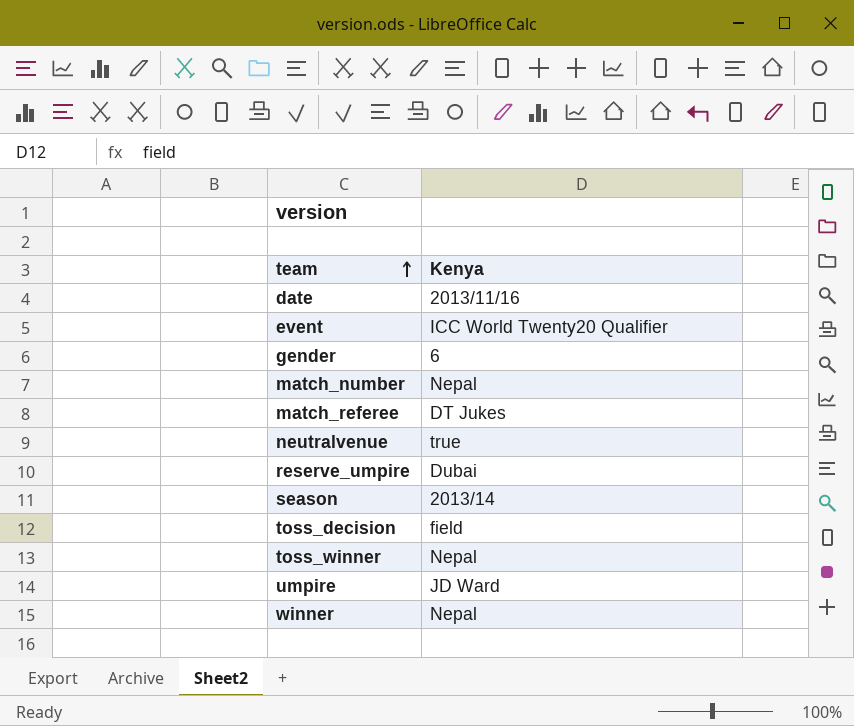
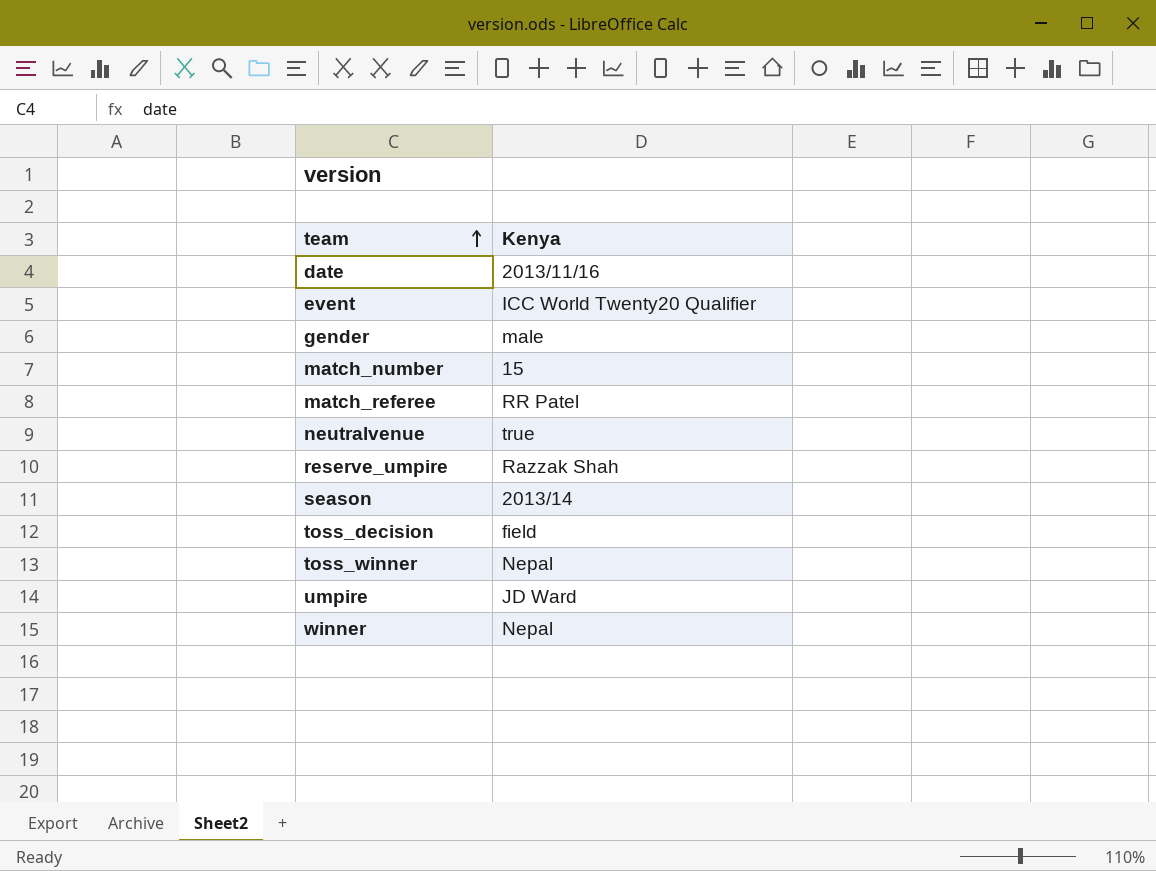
gender | Kenya: 6 -> male
match_number | Kenya: Nepal -> 15
match_referee | Kenya: DT Jukes -> RR Patel
reserve_umpire | Kenya: Dubai -> Razzak Shah

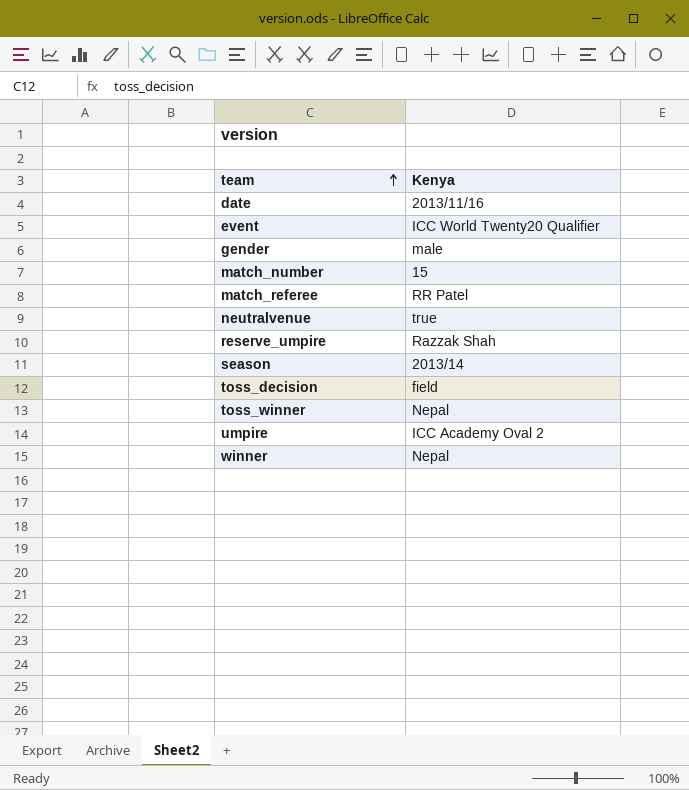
umpire | Kenya: JD Ward -> ICC Academy Oval 2

